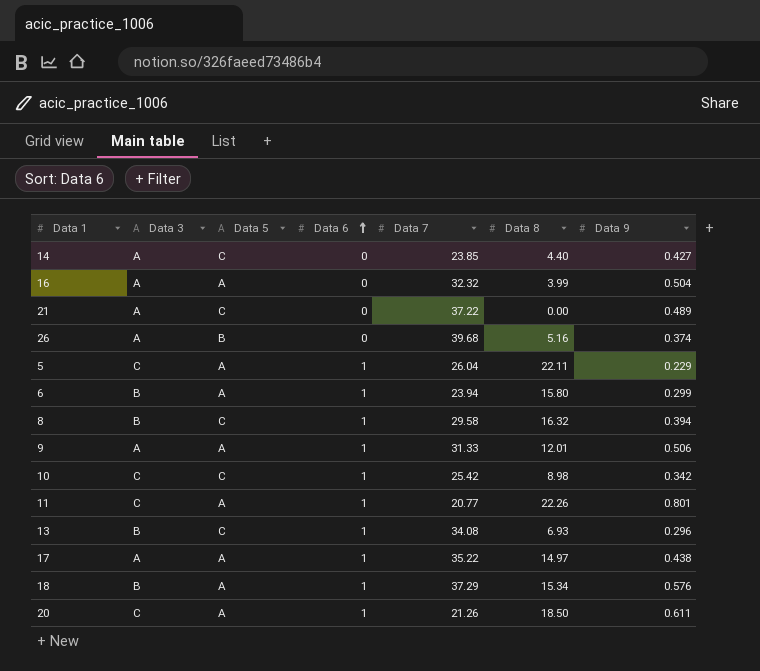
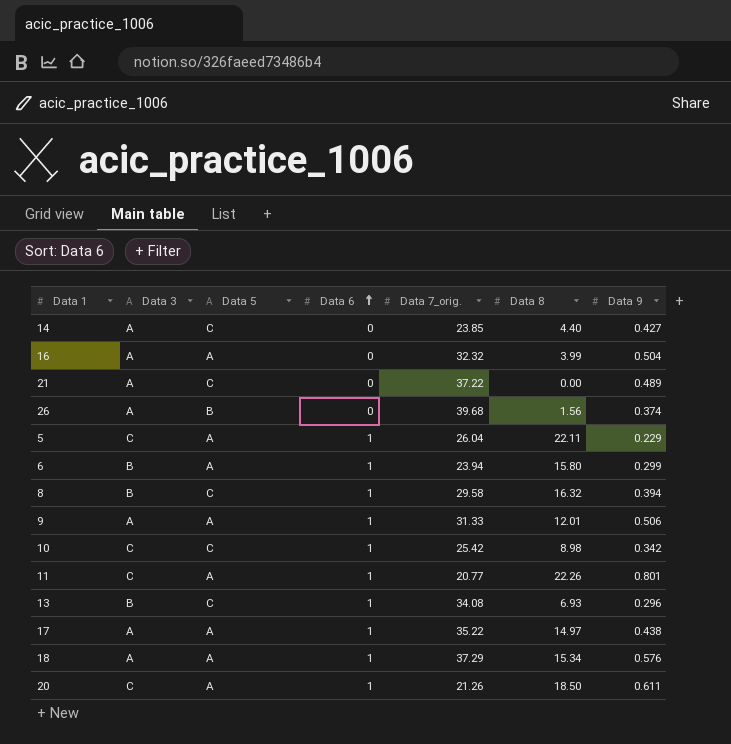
column name: Data 7 -> Data 7_orig.
26 | Data 8: 5.16 -> 1.56
18 | Data 3: B -> A

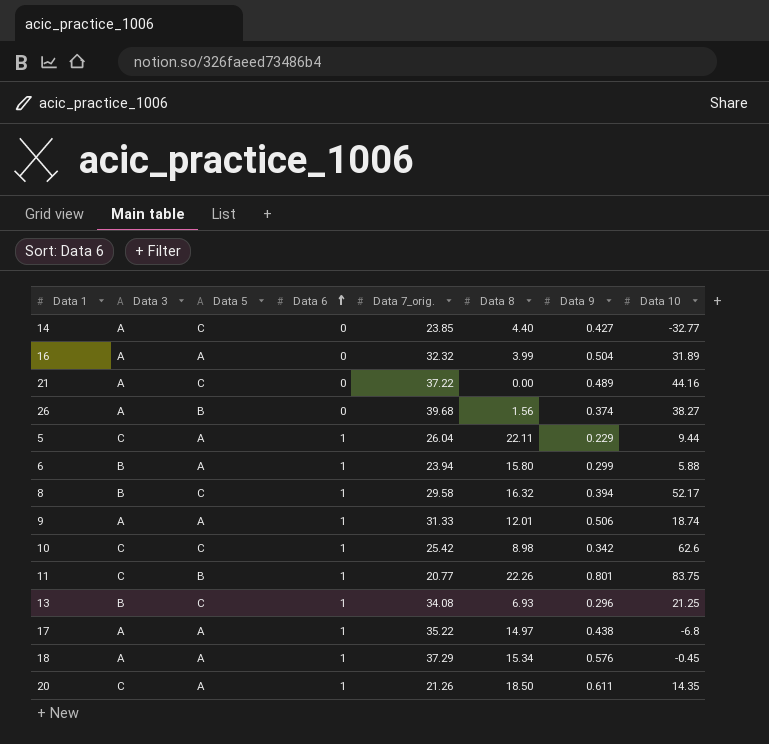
column Data 10 | position: none -> 8
11 | Data 5: A -> B

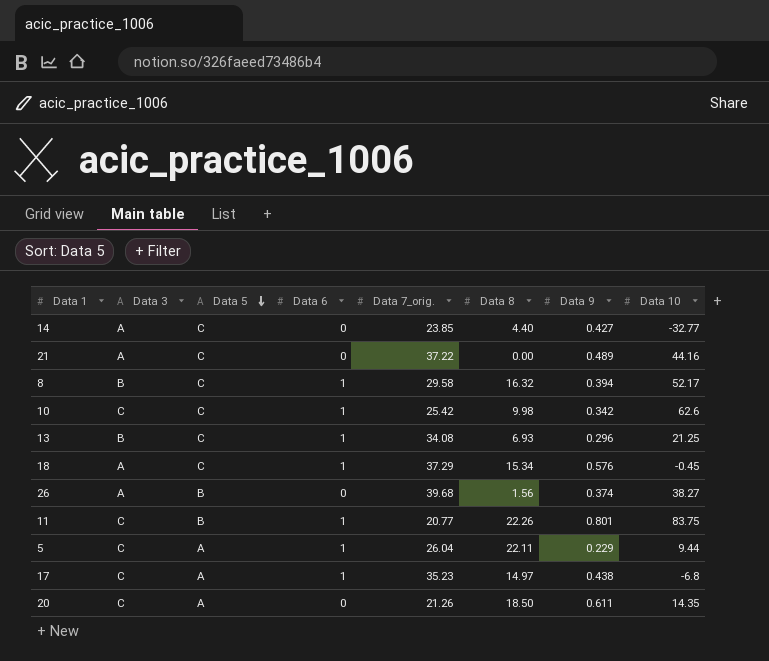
row order: Data 6 ascending -> Data 5 descending
row 16: A | A | 0 | 32.32 | 3.99 | 0.504 | 31.89 -> none
row 6: B | A | 1 | 23.94 | 15.80 | 0.299 | 5.88 -> none
row 9: A | A | 1 | 31.33 | 12.01 | 0.506 | 18.74 -> none
10 | Data 8: 8.98 -> 9.98
18 | Data 5: A -> C
17 | Data 3: A -> C
17 | Data 7_orig.: 35.22 -> 35.23
20 | Data 6: 1 -> 0

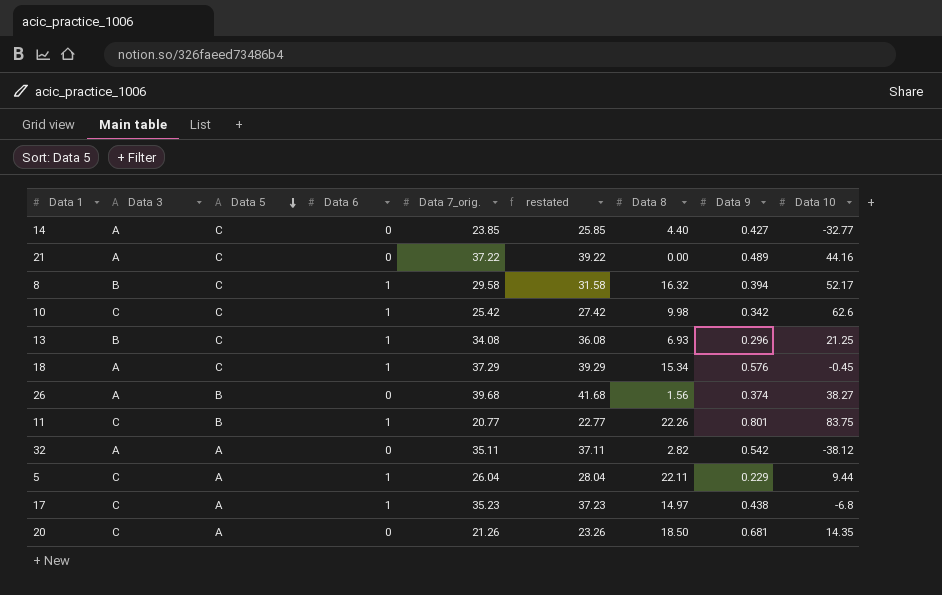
column restated | formula: none -> [Data 7_orig.] + 2
row 32: none -> A | A | 0 | 35.11 | 37.11 | 2.82 | 0.542 | -38.12
20 | Data 9: 0.611 -> 0.681

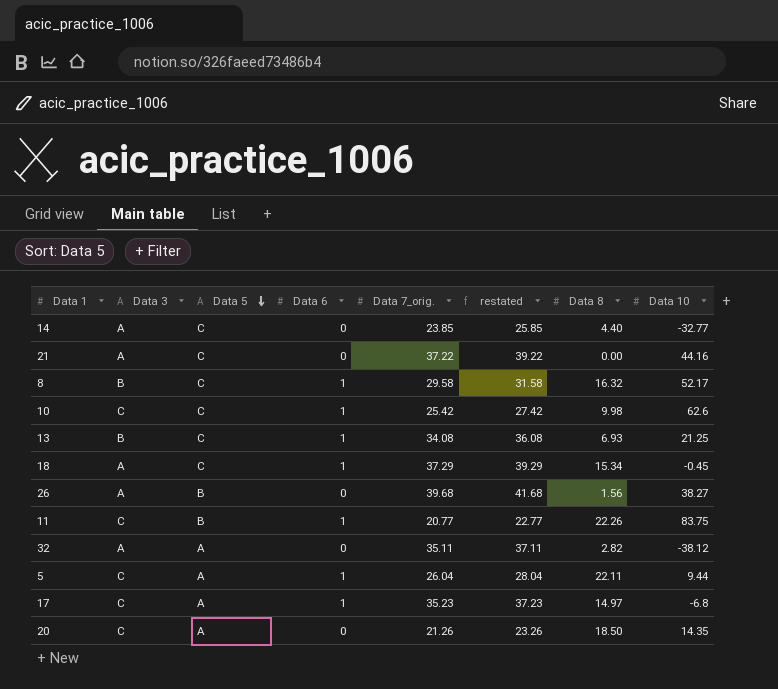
column Data 9 | position: 8 -> none

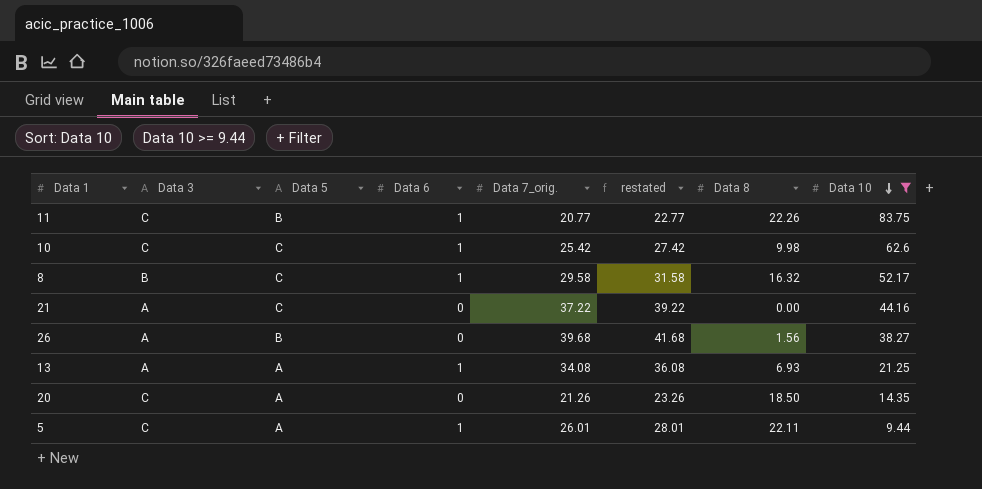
filter: none -> Data 10 >= 9.44
row order: Data 5 descending -> Data 10 descending
13 | Data 3: B -> A
13 | Data 5: C -> A
5 | Data 7_orig.: 26.04 -> 26.01
5 | restated: 28.04 -> 28.01

